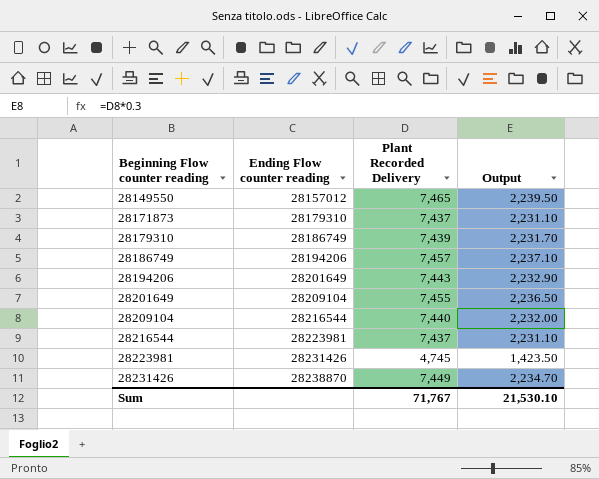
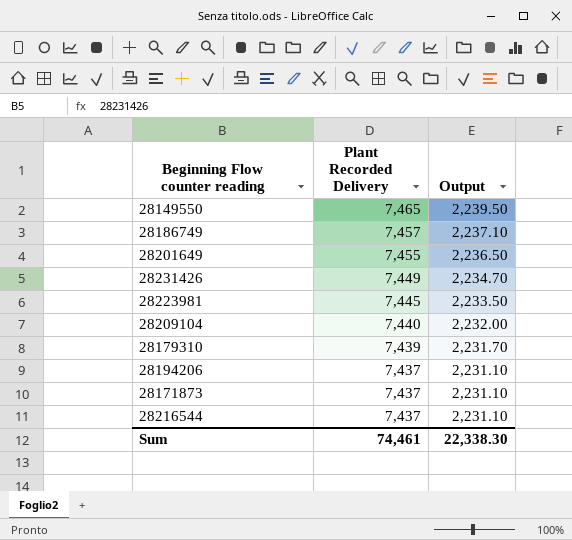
row order: Beginning Flow counter reading ascending -> Plant Recorded Delivery descending
column Ending Flow counter reading | position: 2 -> none
28223981 | Plant Recorded Delivery: 4,745 -> 7,445
28223981 | Output: 1,423.50 -> 2,233.50
28194206 | Plant Recorded Delivery: 7,443 -> 7,437
28194206 | Output: 2,232.90 -> 2,231.10
Sum | Plant Recorded Delivery: 71,767 -> 74,461
Sum | Output: 21,530.10 -> 22,338.30

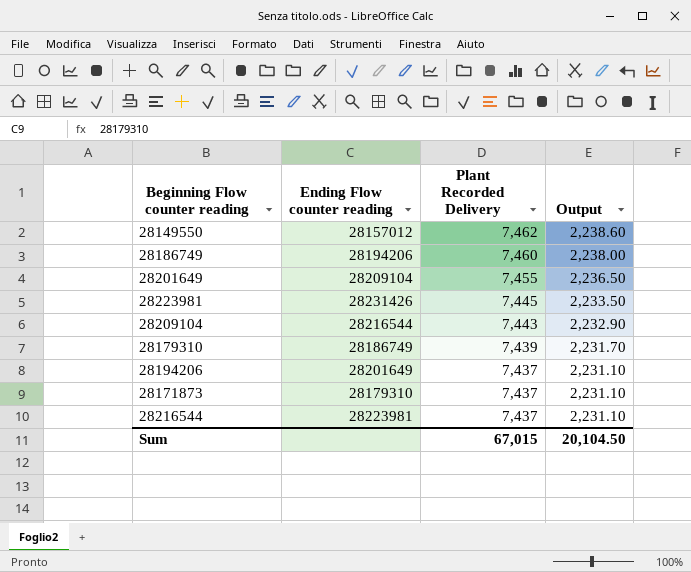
column Ending Flow counter reading | position: none -> 2
row 28231426: 7,449 | 2,234.70 -> none
28149550 | Plant Recorded Delivery: 7,465 -> 7,462
28149550 | Output: 2,239.50 -> 2,238.60
28186749 | Plant Recorded Delivery: 7,457 -> 7,460
28186749 | Output: 2,237.10 -> 2,238.00
28209104 | Plant Recorded Delivery: 7,440 -> 7,443
28209104 | Output: 2,232.00 -> 2,232.90
Sum | Plant Recorded Delivery: 74,461 -> 67,015
Sum | Output: 22,338.30 -> 20,104.50

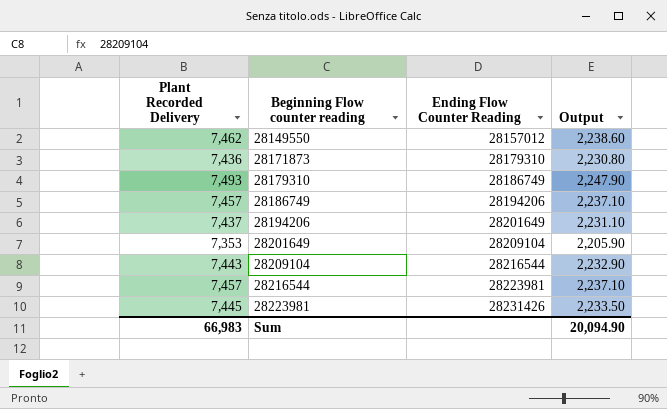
row order: Plant Recorded Delivery descending -> Beginning Flow counter reading ascending
column Plant Recorded Delivery | position: 3 -> 1
column name: Ending Flow counter reading -> Ending Flow Counter Reading
28171873 | Plant Recorded Delivery: 7,437 -> 7,436
28171873 | Output: 2,231.10 -> 2,230.80
28179310 | Plant Recorded Delivery: 7,439 -> 7,493
28179310 | Output: 2,231.70 -> 2,247.90
28186749 | Plant Recorded Delivery: 7,460 -> 7,457
28186749 | Output: 2,238.00 -> 2,237.10
28201649 | Plant Recorded Delivery: 7,455 -> 7,353
28201649 | Output: 2,236.50 -> 2,205.90
28216544 | Plant Recorded Delivery: 7,437 -> 7,457
28216544 | Output: 2,231.10 -> 2,237.10
Sum | Plant Recorded Delivery: 67,015 -> 66,983
Sum | Output: 20,104.50 -> 20,094.90

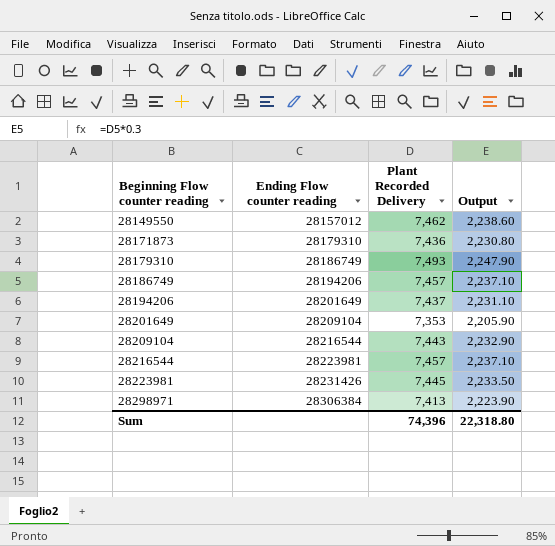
column name: Ending Flow Counter Reading -> Ending Flow counter reading
column Plant Recorded Delivery | position: 1 -> 3
row 28298971: none -> 28306384 | 7,413 | 2,223.90
Sum | Plant Recorded Delivery: 66,983 -> 74,396
Sum | Output: 20,094.90 -> 22,318.80

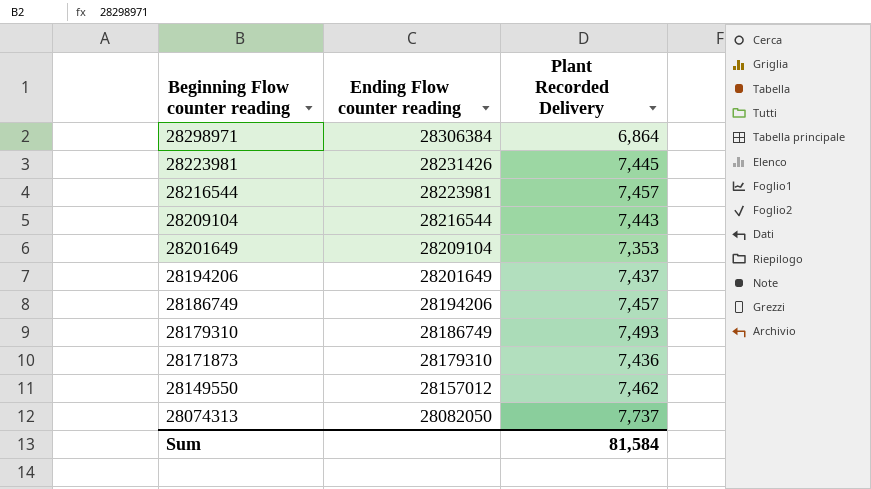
row order: Beginning Flow counter reading ascending -> Beginning Flow counter reading descending
column Output | formula: [Plant Recorded Delivery] * 0.3 -> none
28298971 | Plant Recorded Delivery: 7,413 -> 6,864
row 28074313: none -> 28082050 | 7,737
Sum | Plant Recorded Delivery: 74,396 -> 81,584

